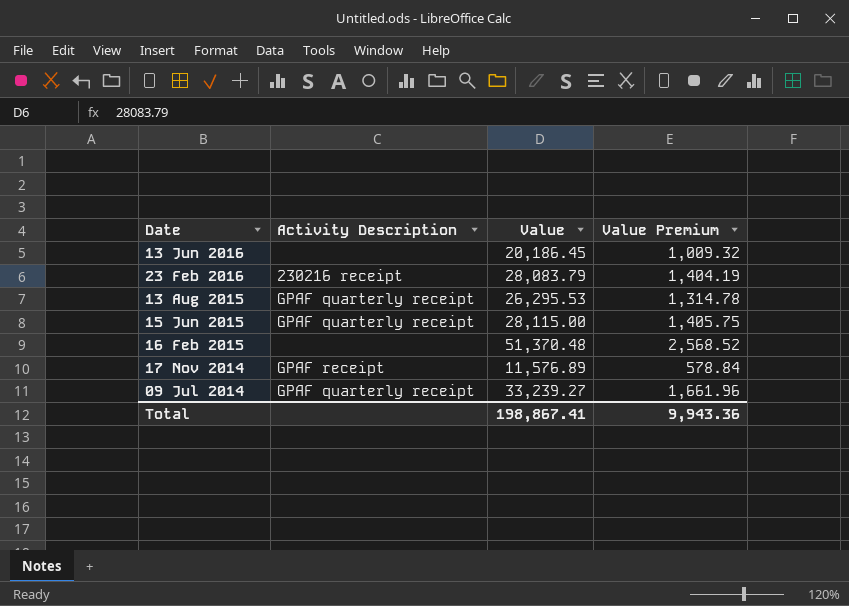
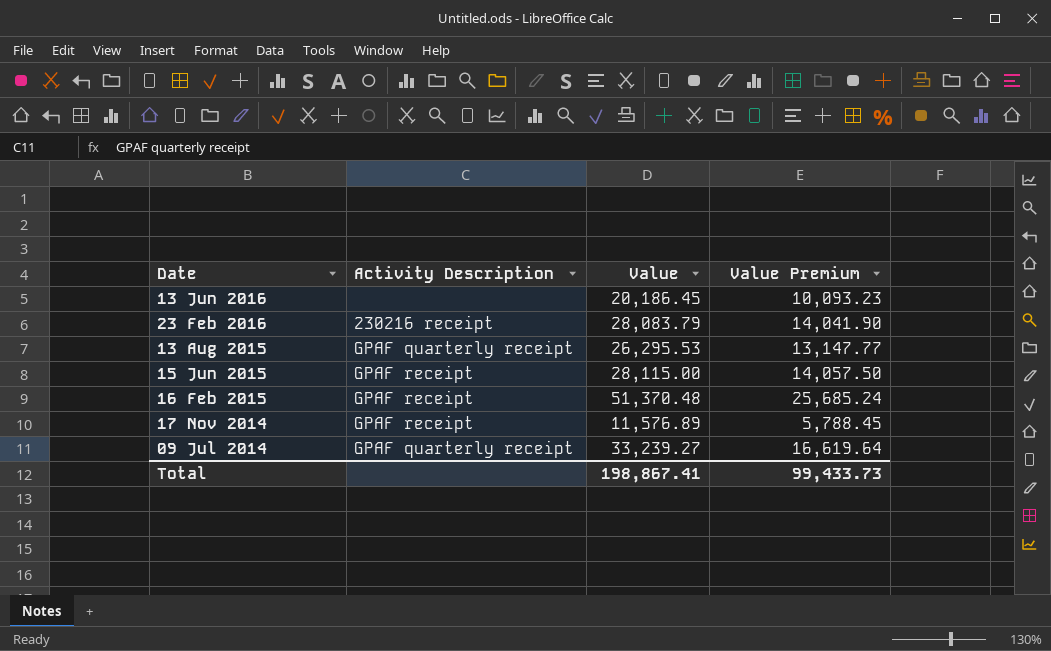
column Value Premium | formula: [Value] * 0.05 -> [Value] * 0.5
15 Jun 2015 | Activity Description: GPAF quarterly receipt -> GPAF receipt
16 Feb 2015 | Activity Description: none -> GPAF receipt
Total | Value Premium: 9,943.36 -> 99,433.73

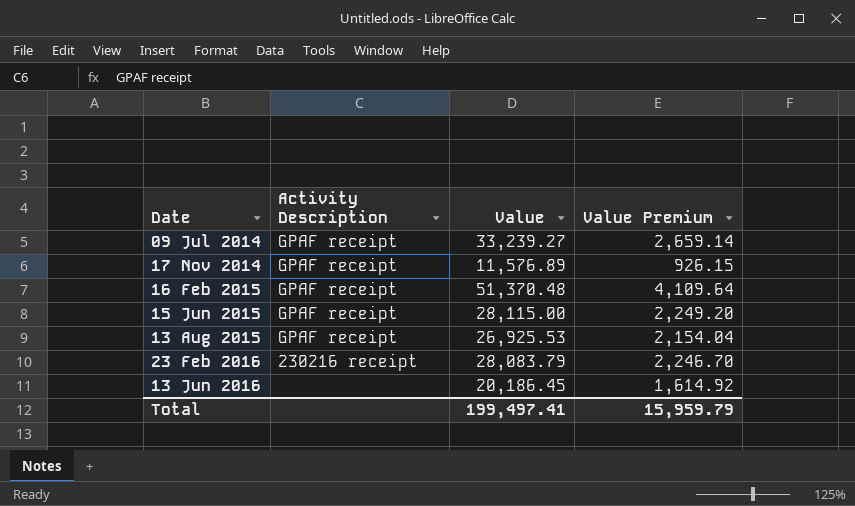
row order: Date descending -> Date ascending
column Value Premium | formula: [Value] * 0.5 -> [Value] * 0.08
09 Jul 2014 | Activity Description: GPAF quarterly receipt -> GPAF receipt
13 Aug 2015 | Activity Description: GPAF quarterly receipt -> GPAF receipt
13 Aug 2015 | Value: 26,295.53 -> 26,925.53
Total | Value: 198,867.41 -> 199,497.41
Total | Value Premium: 99,433.73 -> 15,959.79

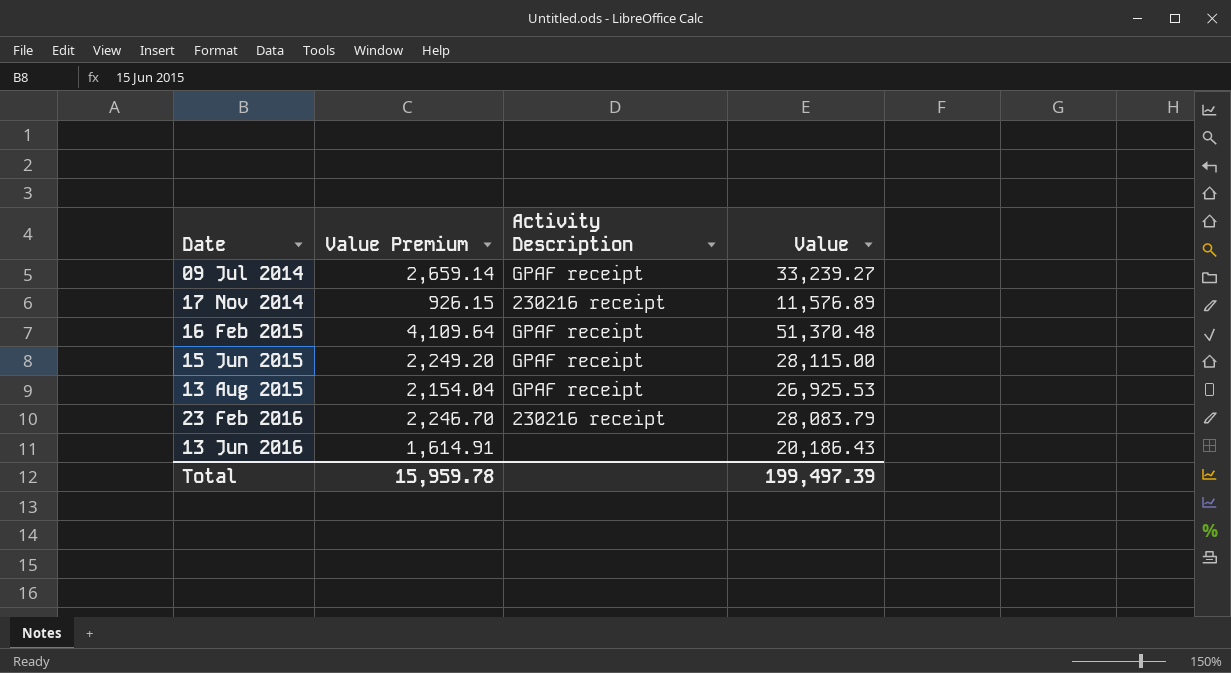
column Value Premium | position: 4 -> 2
17 Nov 2014 | Activity Description: GPAF receipt -> 230216 receipt
13 Jun 2016 | Value Premium: 1,614.92 -> 1,614.91
13 Jun 2016 | Value: 20,186.45 -> 20,186.43
Total | Value Premium: 15,959.79 -> 15,959.78
Total | Value: 199,497.41 -> 199,497.39

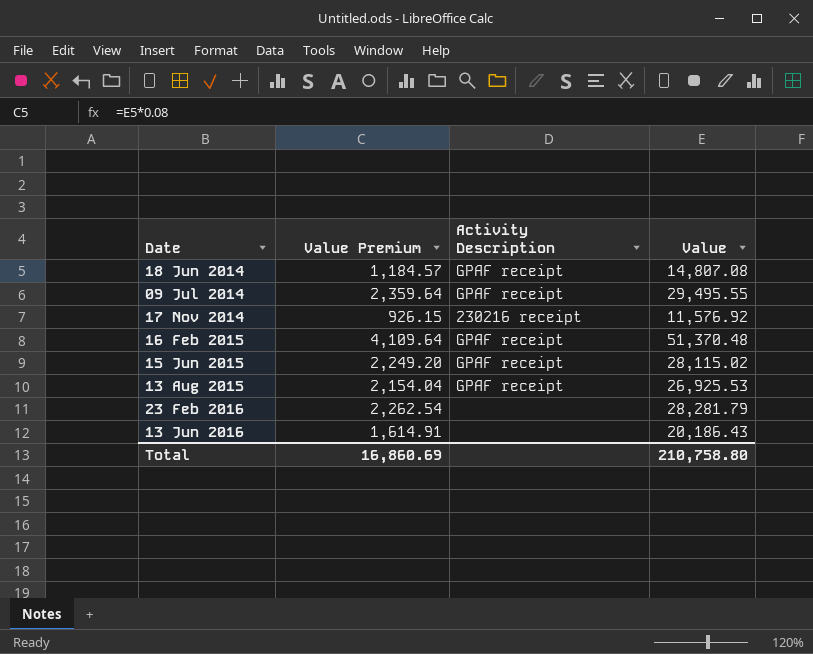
row 18 Jun 2014: none -> 1,184.57 | GPAF receipt | 14,807.08
09 Jul 2014 | Value Premium: 2,659.14 -> 2,359.64
09 Jul 2014 | Value: 33,239.27 -> 29,495.55
17 Nov 2014 | Value: 11,576.89 -> 11,576.92
15 Jun 2015 | Value: 28,115.00 -> 28,115.02
23 Feb 2016 | Value Premium: 2,246.70 -> 2,262.54
23 Feb 2016 | Activity Description: 230216 receipt -> none
23 Feb 2016 | Value: 28,083.79 -> 28,281.79
Total | Value Premium: 15,959.78 -> 16,860.69
Total | Value: 199,497.39 -> 210,758.80

